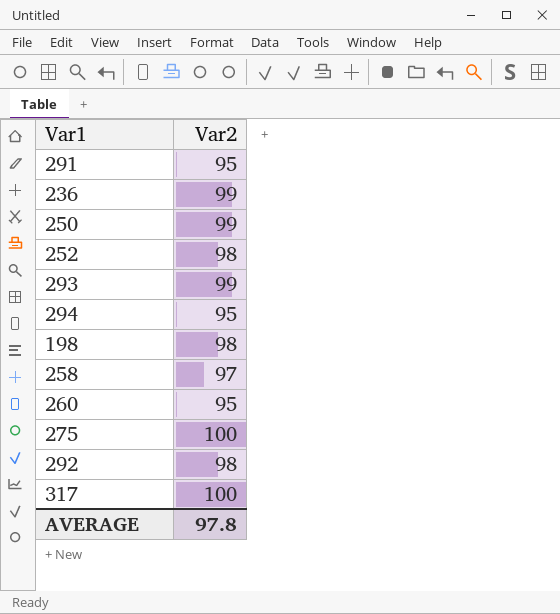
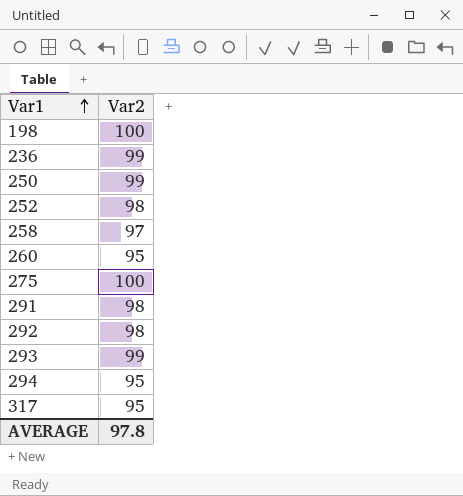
row order: none -> Var1 ascending
198 | Var2: 98 -> 100
291 | Var2: 95 -> 98
317 | Var2: 100 -> 95

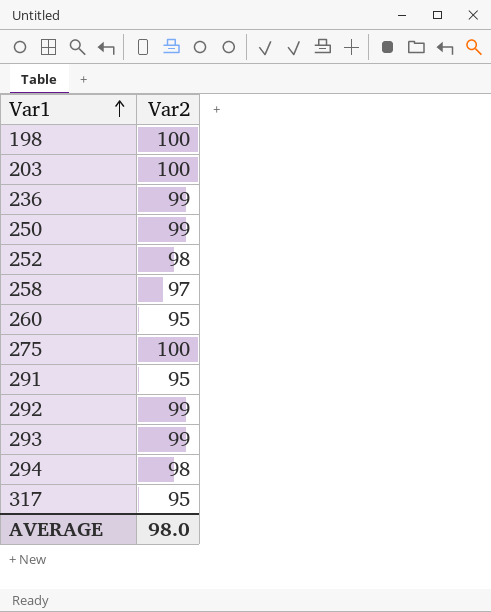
row 203: none -> 100
291 | Var2: 98 -> 95
292 | Var2: 98 -> 99
294 | Var2: 95 -> 98
AVERAGE | Var2: 97.8 -> 98.0

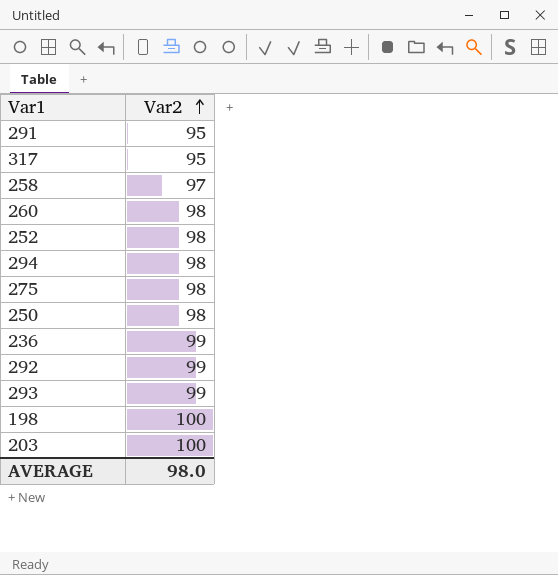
row order: Var1 ascending -> Var2 ascending
260 | Var2: 95 -> 98
275 | Var2: 100 -> 98
250 | Var2: 99 -> 98

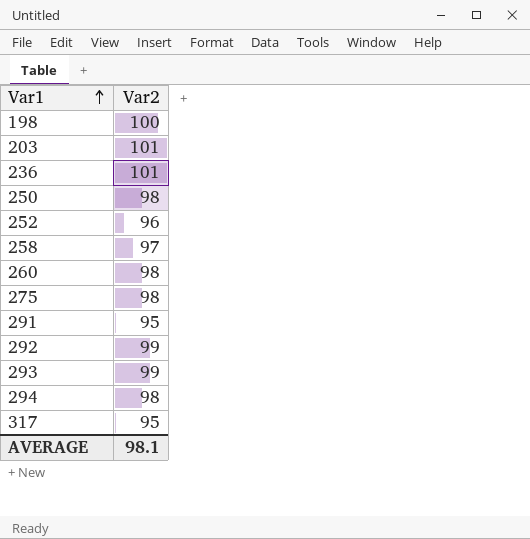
row order: Var2 ascending -> Var1 ascending
203 | Var2: 100 -> 101
236 | Var2: 99 -> 101
252 | Var2: 98 -> 96
AVERAGE | Var2: 98.0 -> 98.1

